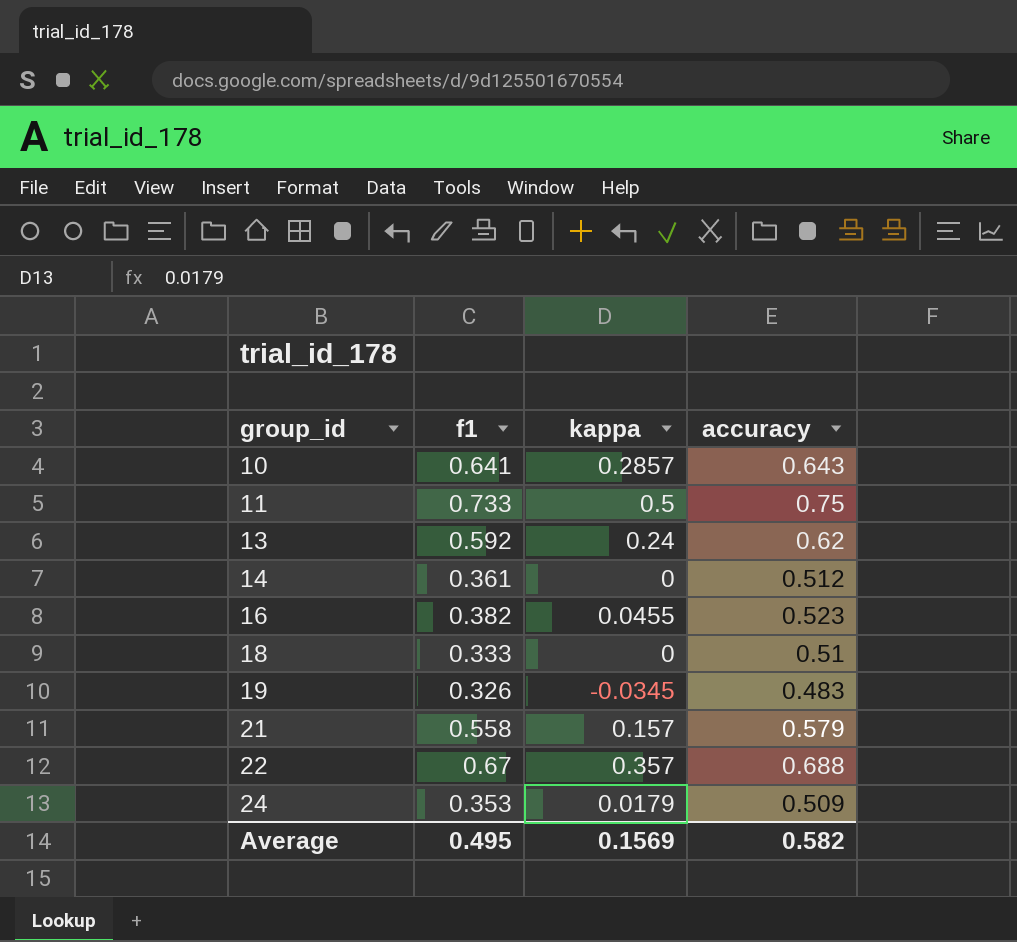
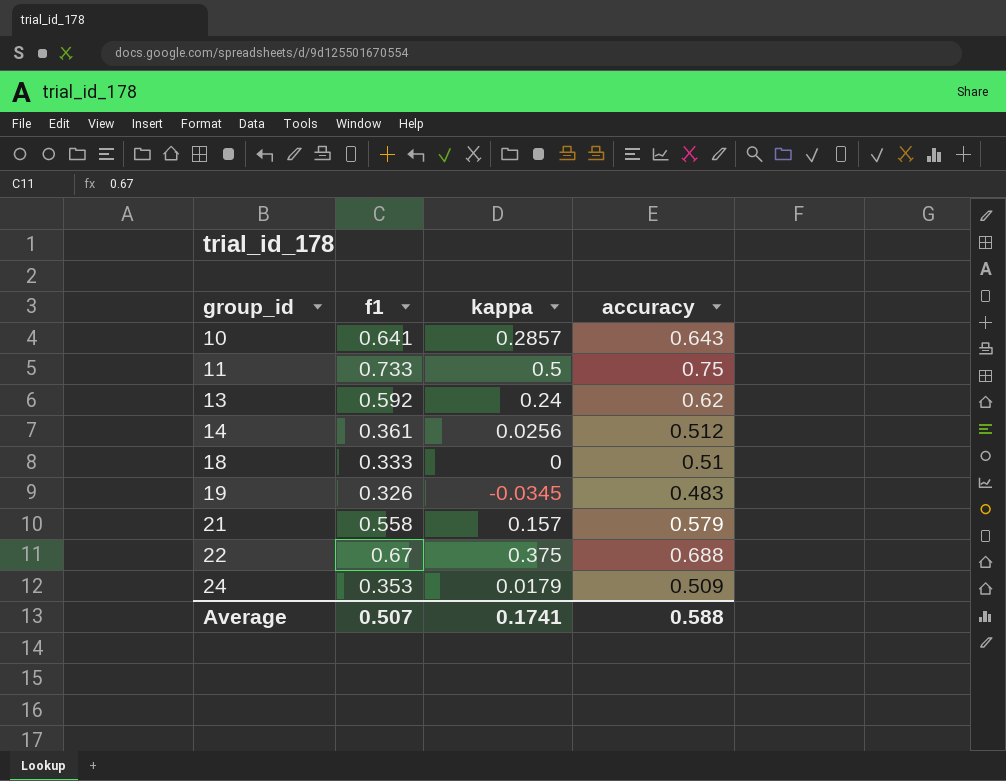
row 16: 0.382 | 0.0455 | 0.523 -> none
14 | kappa: 0 -> 0.0256
22 | kappa: 0.357 -> 0.375
Average | f1: 0.495 -> 0.507
Average | kappa: 0.1569 -> 0.1741
Average | accuracy: 0.582 -> 0.588

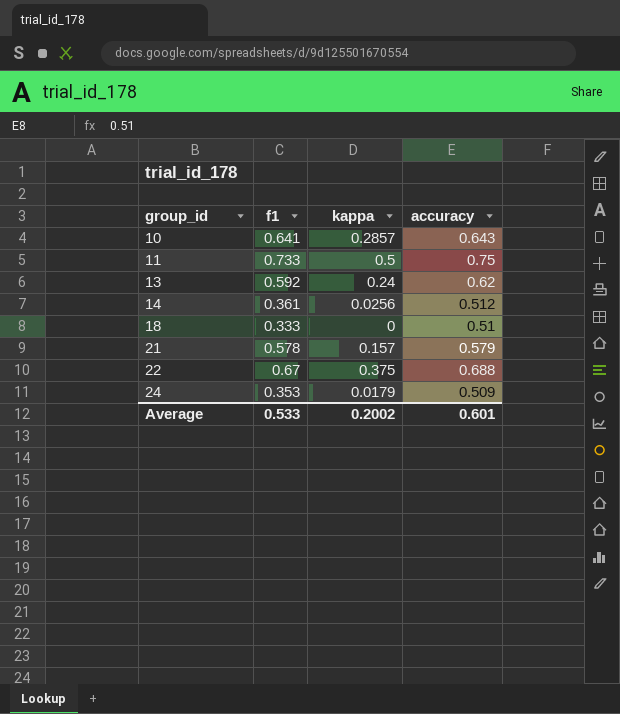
row 19: 0.326 | -0.0345 | 0.483 -> none
21 | f1: 0.558 -> 0.578
Average | f1: 0.507 -> 0.533
Average | kappa: 0.1741 -> 0.2002
Average | accuracy: 0.588 -> 0.601

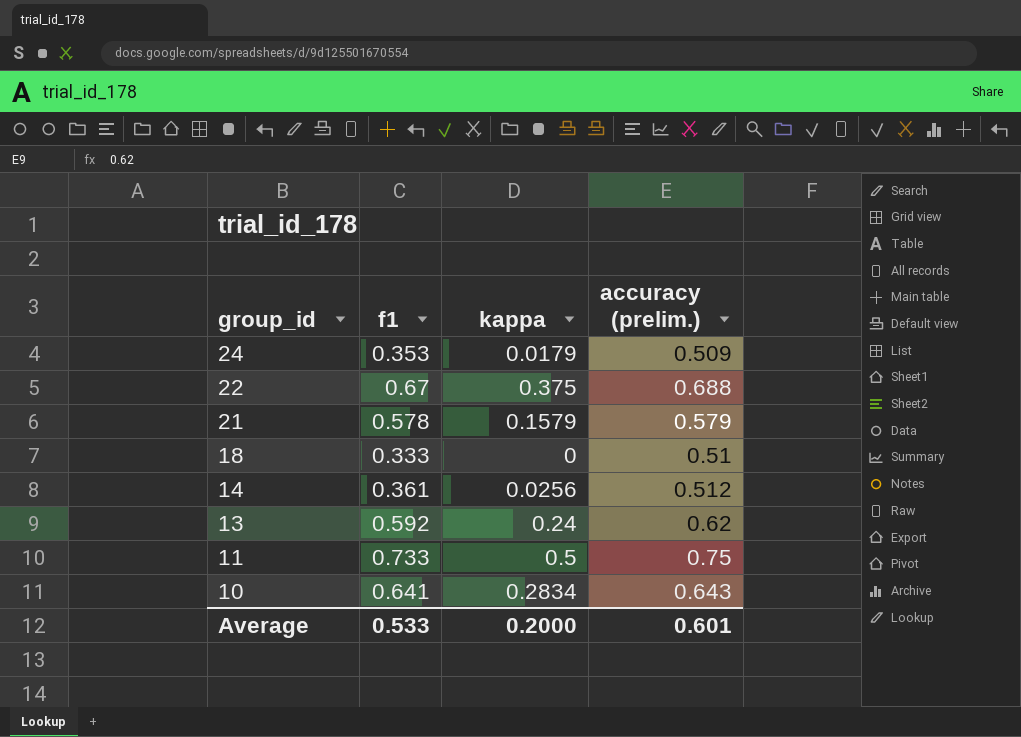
row order: group_id ascending -> group_id descending
column name: accuracy -> accuracy (prelim.)
21 | kappa: 0.157 -> 0.1579
10 | kappa: 0.2857 -> 0.2834
Average | kappa: 0.2002 -> 0.2000

